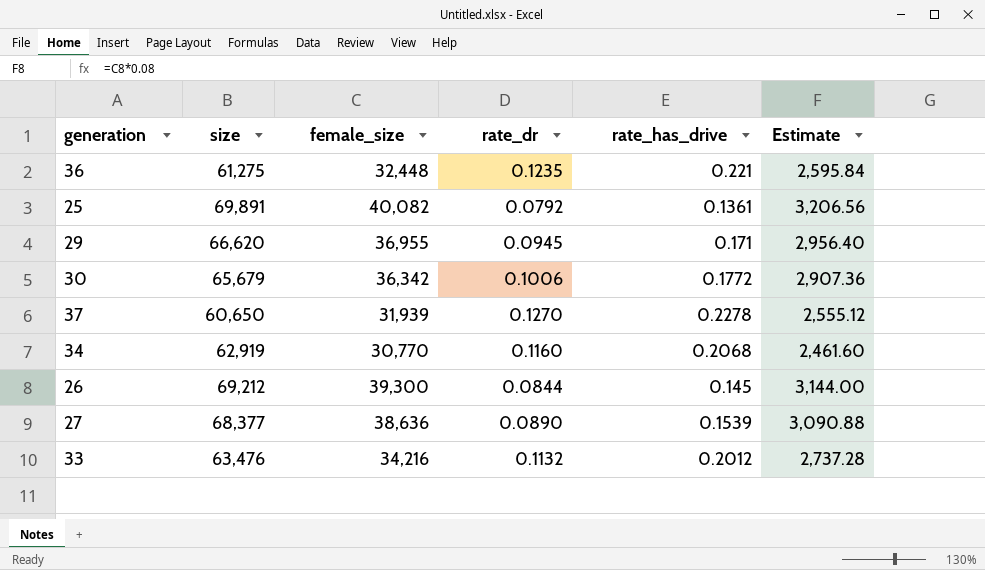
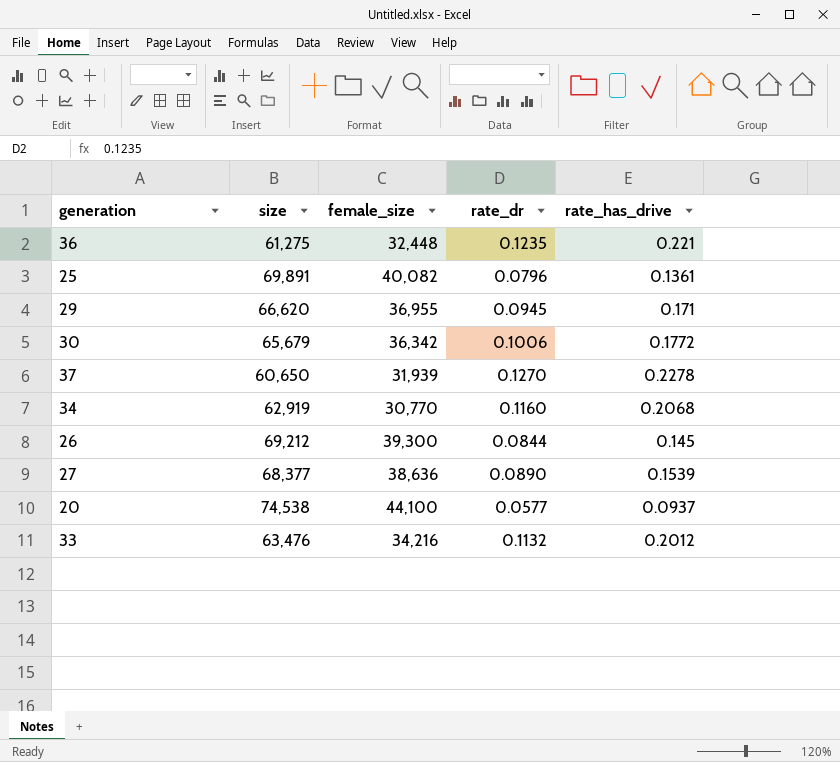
column Estimate | formula: [female_size] * 0.08 -> none
25 | rate_dr: 0.0792 -> 0.0796
row 20: none -> 74,538 | 44,100 | 0.0577 | 0.0937

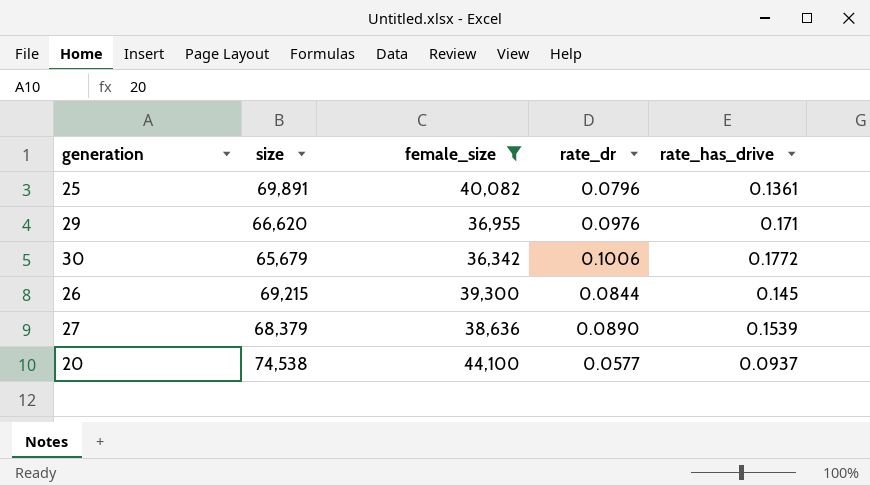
filter: none -> female_size >= 36,342
29 | rate_dr: 0.0945 -> 0.0976
26 | size: 69,212 -> 69,215
27 | size: 68,377 -> 68,379

